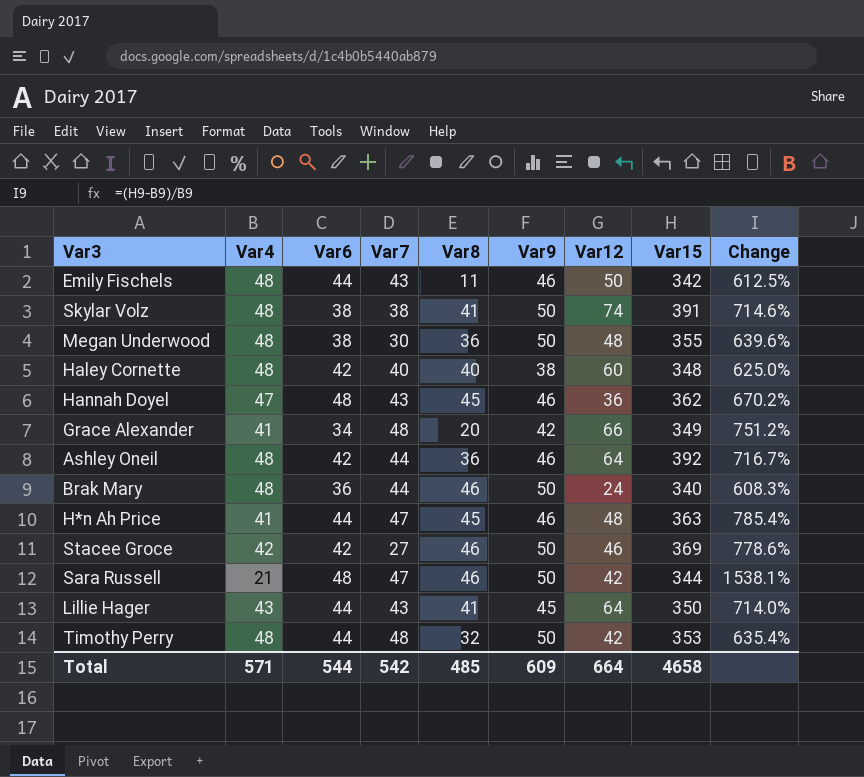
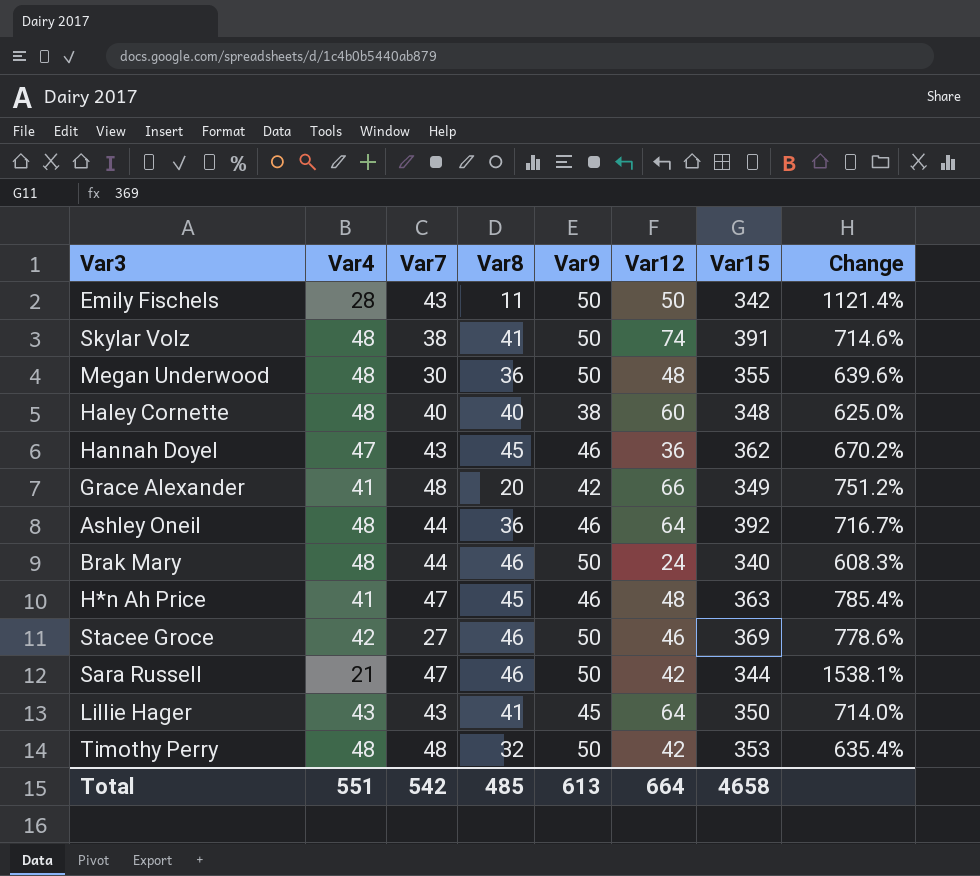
column Var6 | position: 3 -> none
Emily Fischels | Var4: 48 -> 28
Emily Fischels | Var9: 46 -> 50
Emily Fischels | Change: 612.5% -> 1121.4%
Total | Var4: 571 -> 551
Total | Var9: 609 -> 613

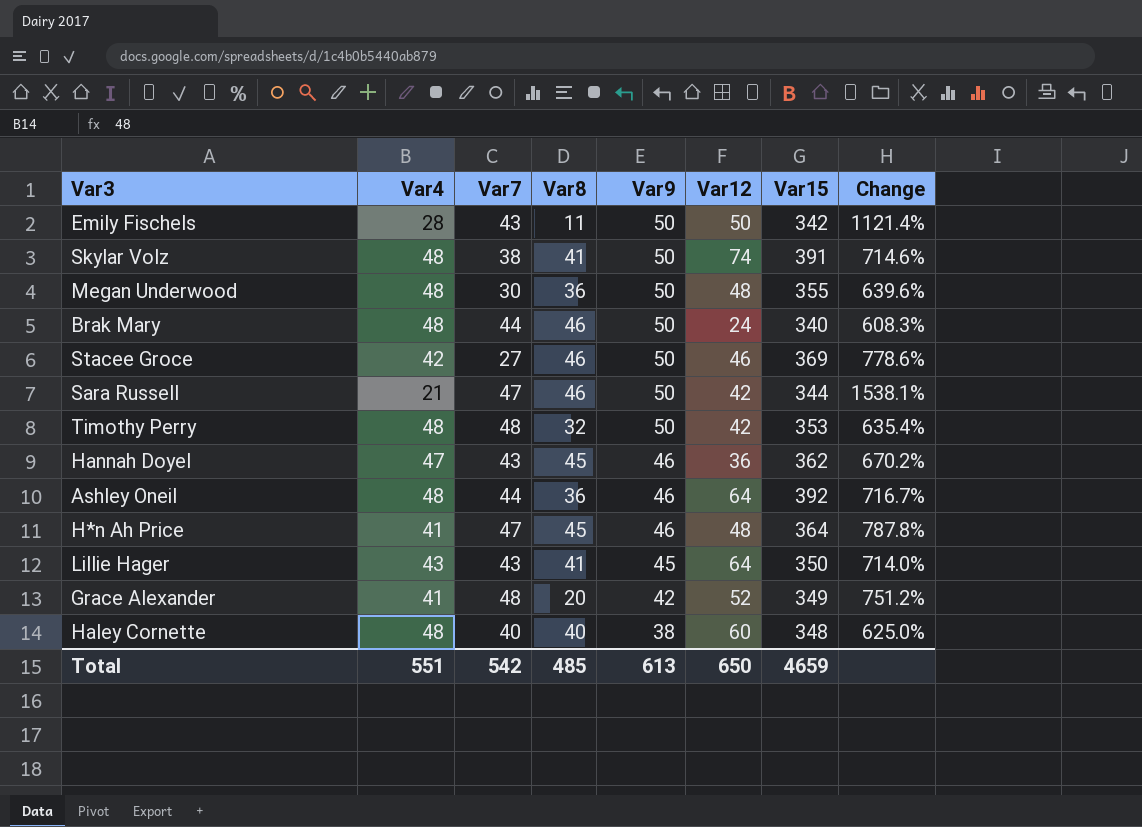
row order: none -> Var9 descending
H*n Ah Price | Var15: 363 -> 364
H*n Ah Price | Change: 785.4% -> 787.8%
Grace Alexander | Var12: 66 -> 52
Total | Var12: 664 -> 650
Total | Var15: 4658 -> 4659

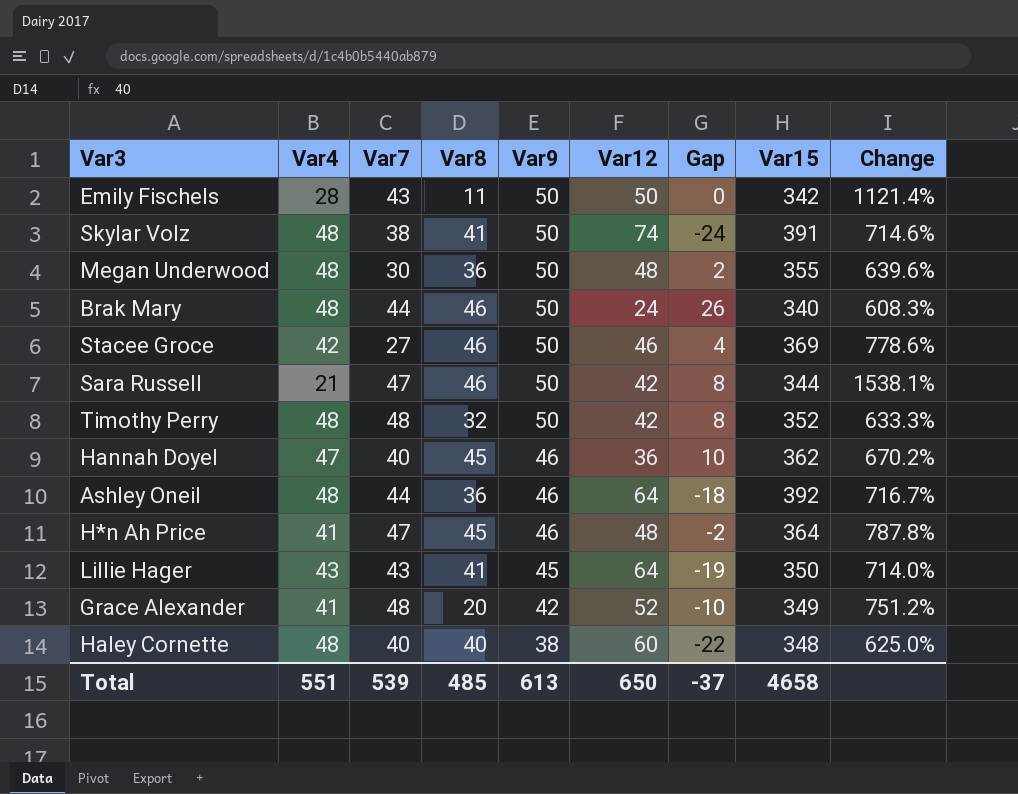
column Gap | formula: none -> [Var9] - [Var12]
Timothy Perry | Var15: 353 -> 352
Timothy Perry | Change: 635.4% -> 633.3%
Hannah Doyel | Var7: 43 -> 40
Total | Var7: 542 -> 539
Total | Var15: 4659 -> 4658

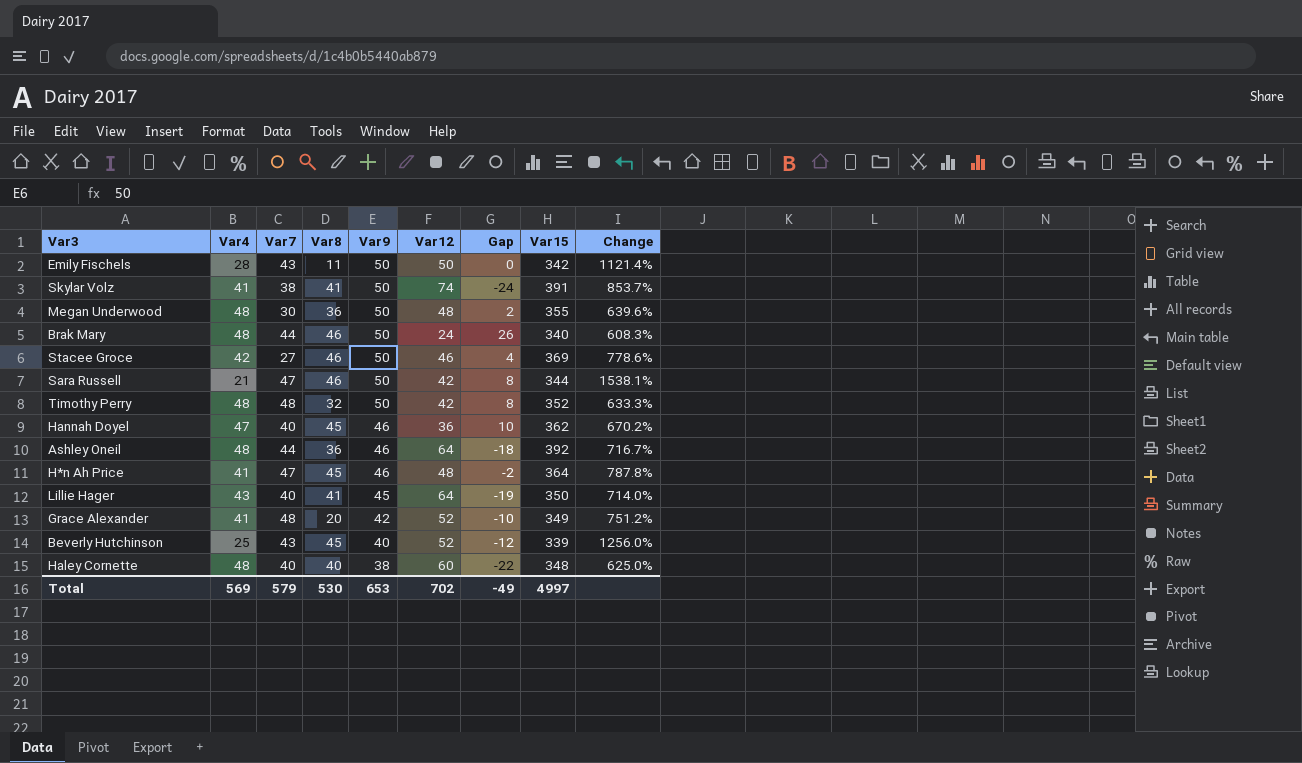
Skylar Volz | Var4: 48 -> 41
Skylar Volz | Change: 714.6% -> 853.7%
Lillie Hager | Var7: 43 -> 40
row Beverly Hutchinson: none -> 25 | 43 | 45 | 40 | 52 | -12 | 339 | 1256.0%
Total | Var4: 551 -> 569
Total | Var7: 539 -> 579
Total | Var8: 485 -> 530
Total | Var9: 613 -> 653
Total | Var12: 650 -> 702
Total | Gap: -37 -> -49
Total | Var15: 4658 -> 4997

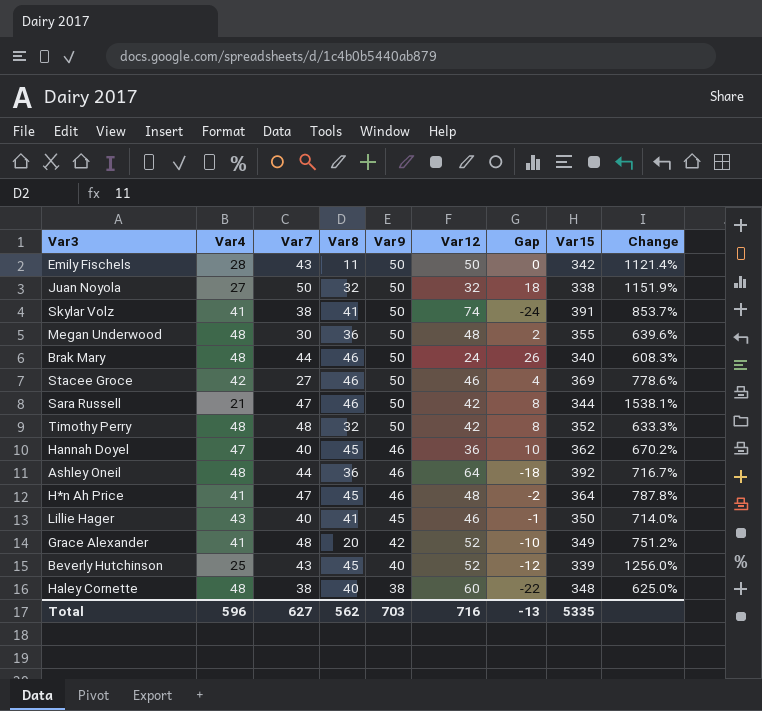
row Juan Noyola: none -> 27 | 50 | 32 | 50 | 32 | 18 | 338 | 1151.9%
Lillie Hager | Var12: 64 -> 46
Lillie Hager | Gap: -19 -> -1
Haley Cornette | Var7: 40 -> 38
Total | Var4: 569 -> 596
Total | Var7: 579 -> 627
Total | Var8: 530 -> 562
Total | Var9: 653 -> 703
Total | Var12: 702 -> 716
Total | Gap: -49 -> -13
Total | Var15: 4997 -> 5335

